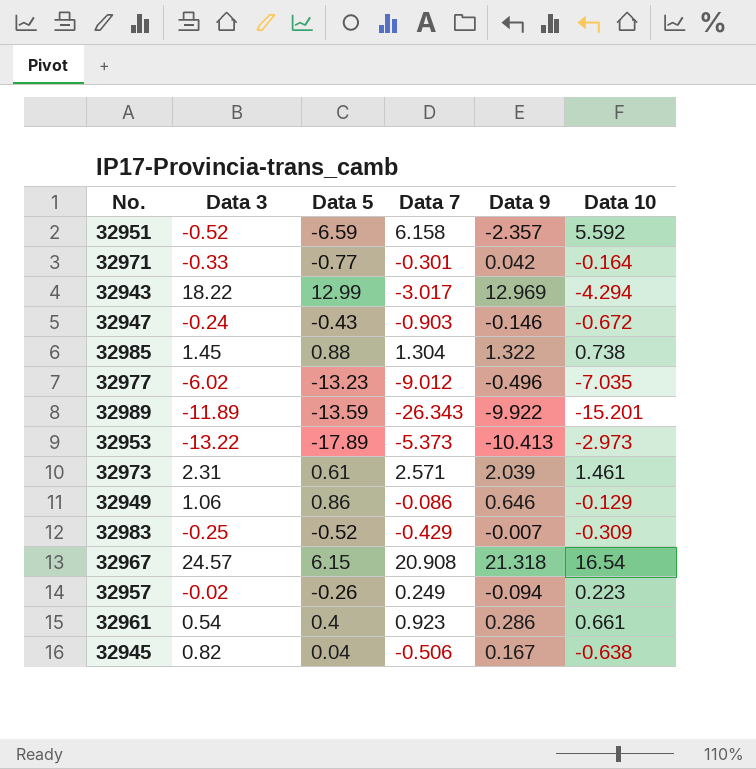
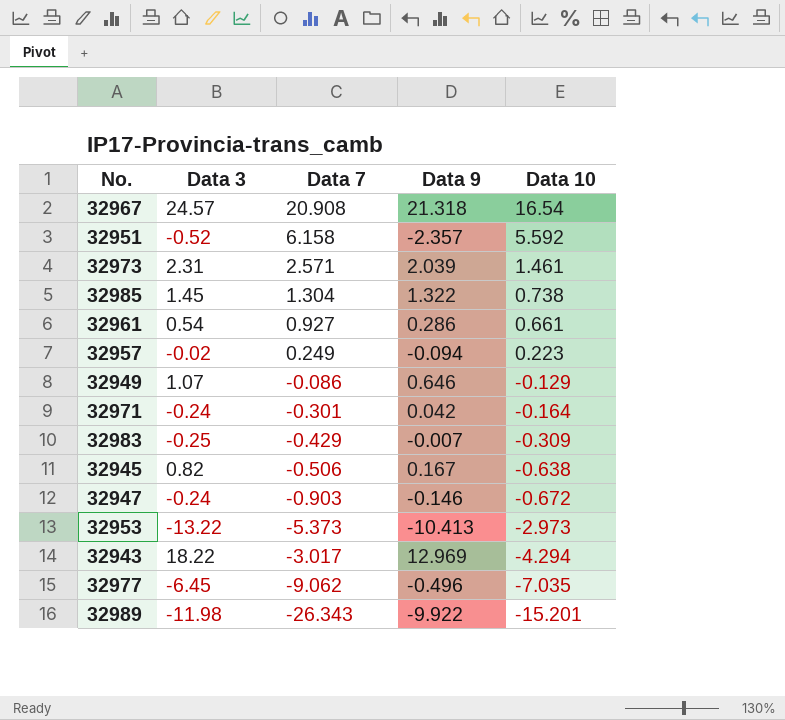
row order: none -> Data 10 descending
column Data 5 | position: 3 -> none
32961 | Data 7: 0.923 -> 0.927
32949 | Data 3: 1.06 -> 1.07
32971 | Data 3: -0.33 -> -0.24
32977 | Data 3: -6.02 -> -6.45
32977 | Data 7: -9.012 -> -9.062
32989 | Data 3: -11.89 -> -11.98

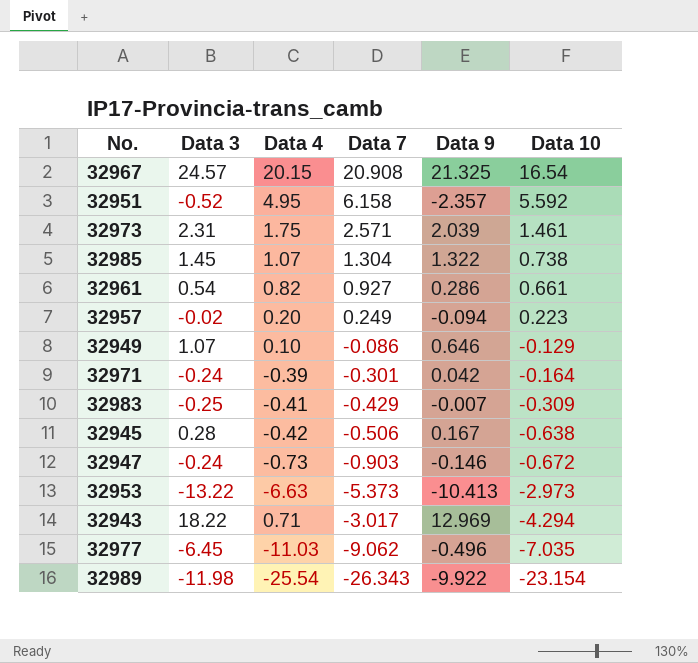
column Data 4 | position: none -> 3
32967 | Data 9: 21.318 -> 21.325
32945 | Data 3: 0.82 -> 0.28
32989 | Data 10: -15.201 -> -23.154

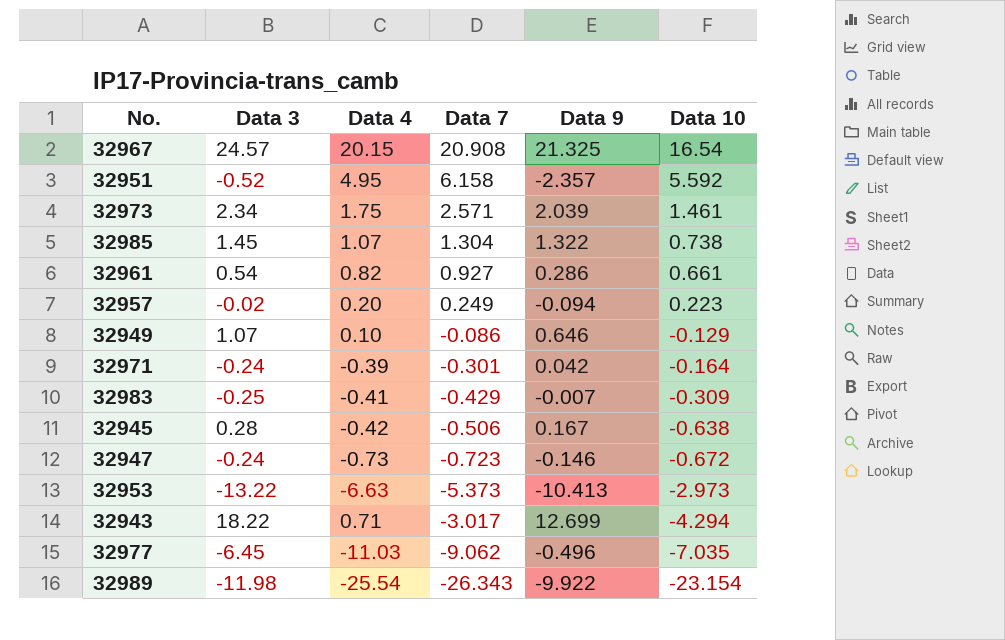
32973 | Data 3: 2.31 -> 2.34
32947 | Data 7: -0.903 -> -0.723
32943 | Data 9: 12.969 -> 12.699

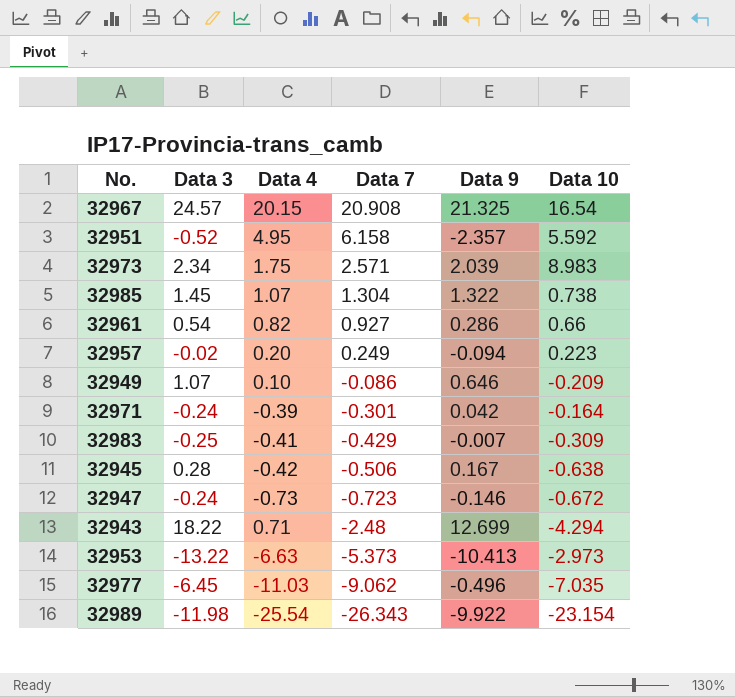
row order: Data 10 descending -> Data 7 descending
32973 | Data 10: 1.461 -> 8.983
32961 | Data 10: 0.661 -> 0.66
32949 | Data 10: -0.129 -> -0.209
32943 | Data 7: -3.017 -> -2.48

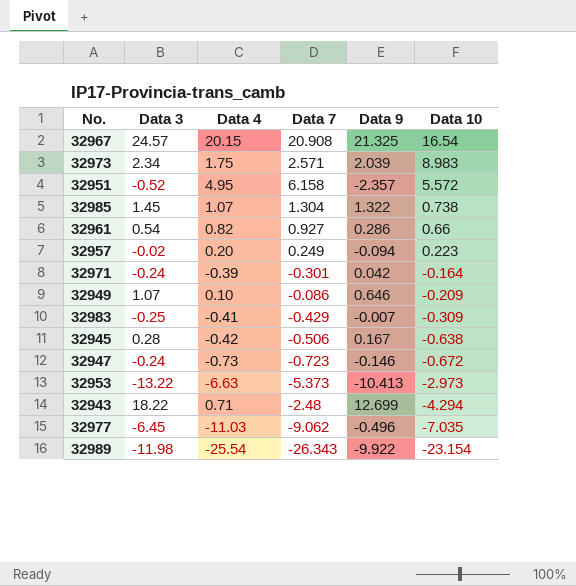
row order: Data 7 descending -> Data 10 descending
32951 | Data 10: 5.592 -> 5.572

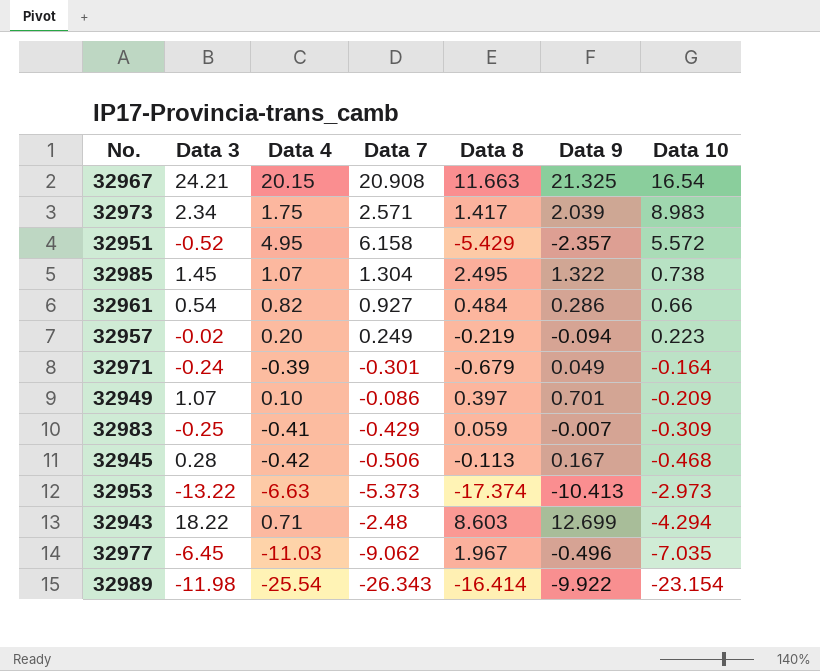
column Data 8 | position: none -> 5
row 32947: -0.24 | -0.73 | -0.723 | -0.146 | -0.672 -> none
32967 | Data 3: 24.57 -> 24.21
32971 | Data 9: 0.042 -> 0.049
32949 | Data 9: 0.646 -> 0.701
32945 | Data 10: -0.638 -> -0.468

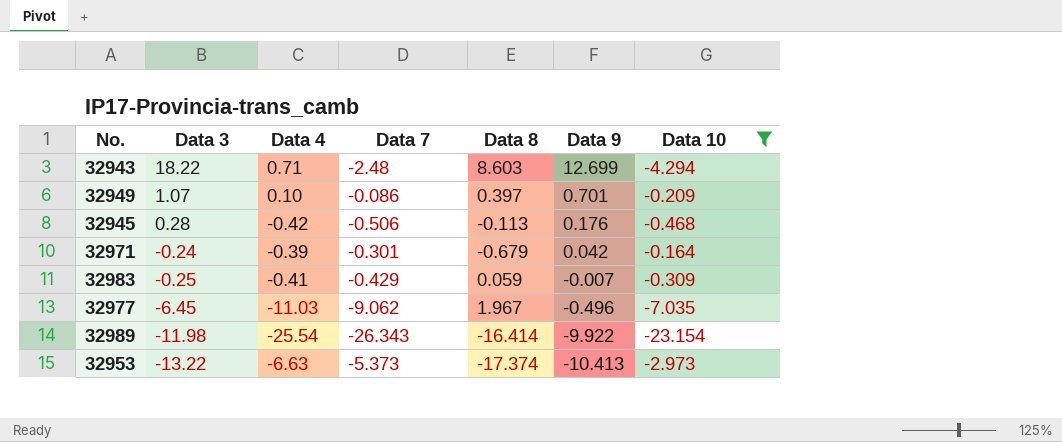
filter: none -> Data 10 <= -0.164
row order: Data 10 descending -> Data 3 descending
32945 | Data 9: 0.167 -> 0.176
32971 | Data 9: 0.049 -> 0.042

